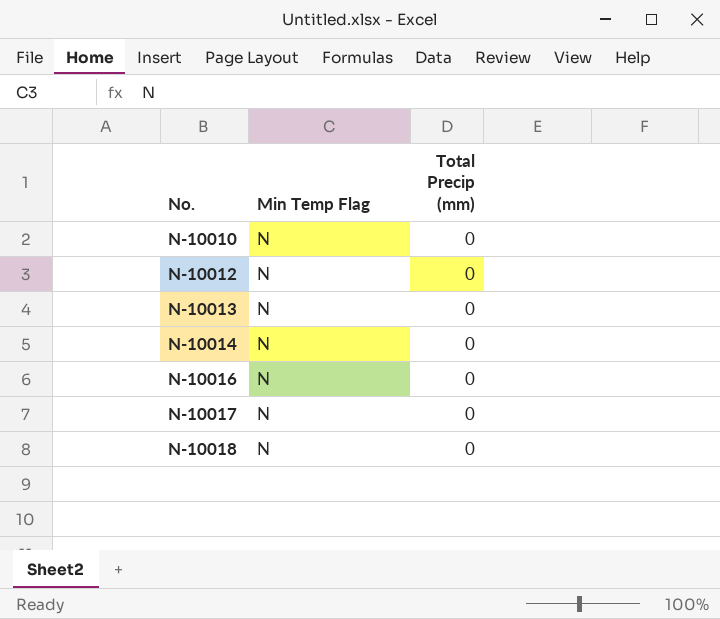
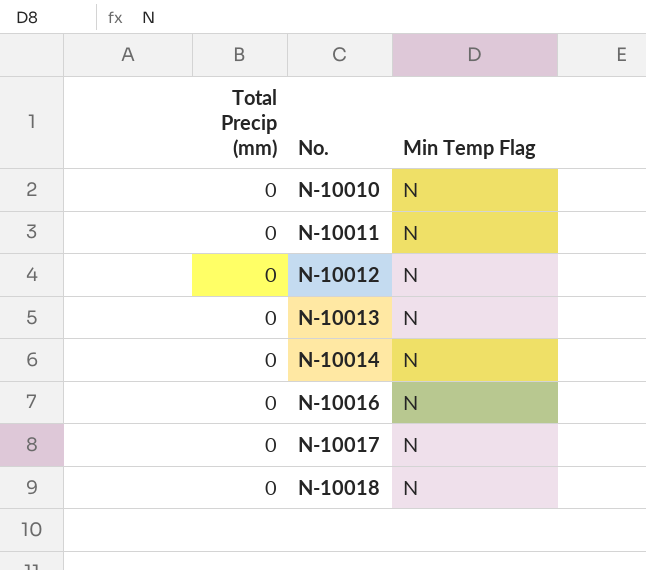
column Total Precip (mm) | position: 3 -> 1
row N-10011: none -> 0 | N

